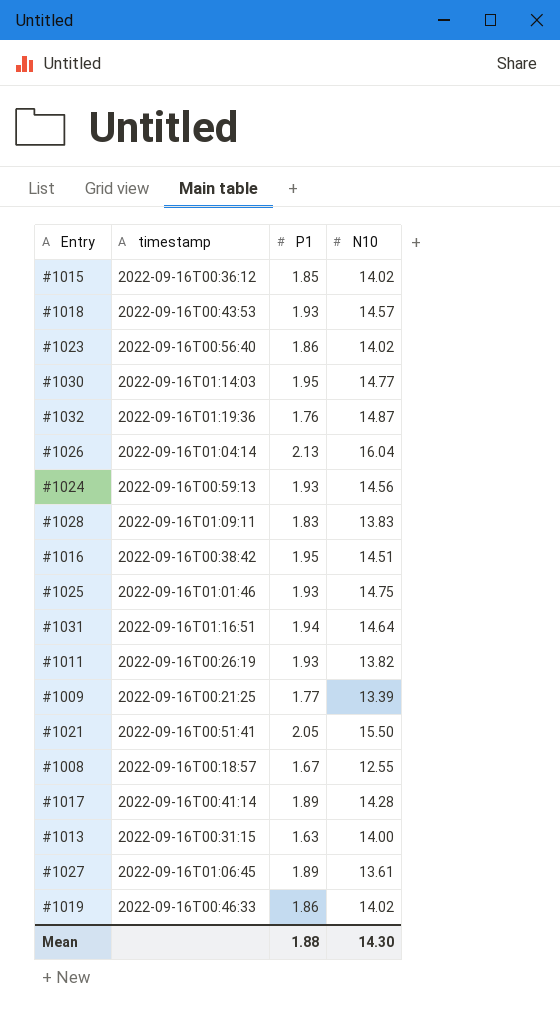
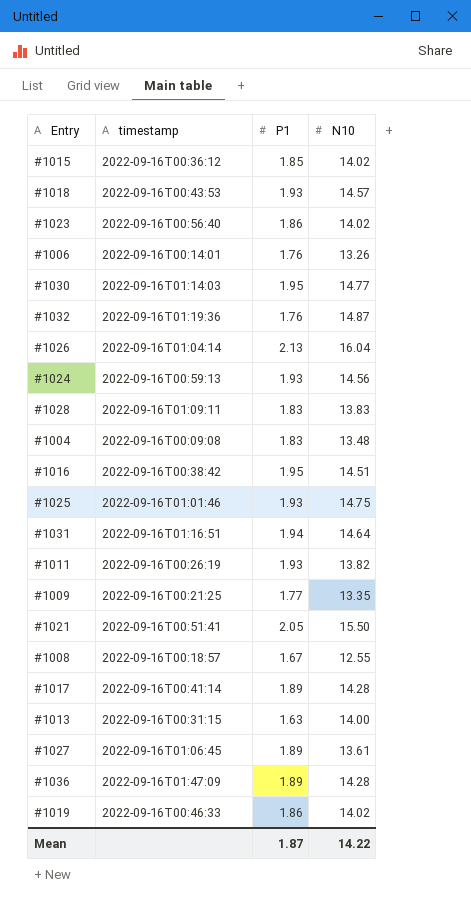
row #1006: none -> 2022-09-16T00:14:01 | 1.76 | 13.26
row #1004: none -> 2022-09-16T00:09:08 | 1.83 | 13.48
#1009 | N10: 13.39 -> 13.35
row #1036: none -> 2022-09-16T01:47:09 | 1.89 | 14.28
Mean | P1: 1.88 -> 1.87
Mean | N10: 14.30 -> 14.22

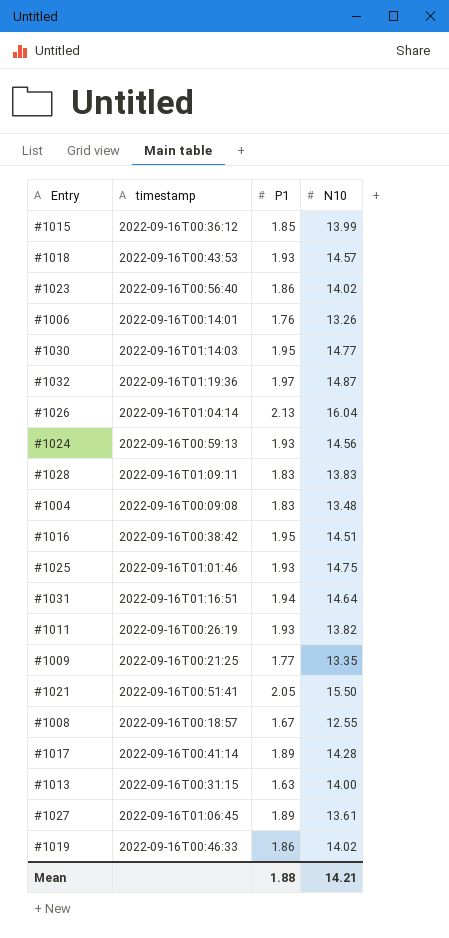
row #1036: 2022-09-16T01:47:09 | 1.89 | 14.28 -> none
#1015 | N10: 14.02 -> 13.99
#1032 | P1: 1.76 -> 1.97
Mean | P1: 1.87 -> 1.88
Mean | N10: 14.22 -> 14.21

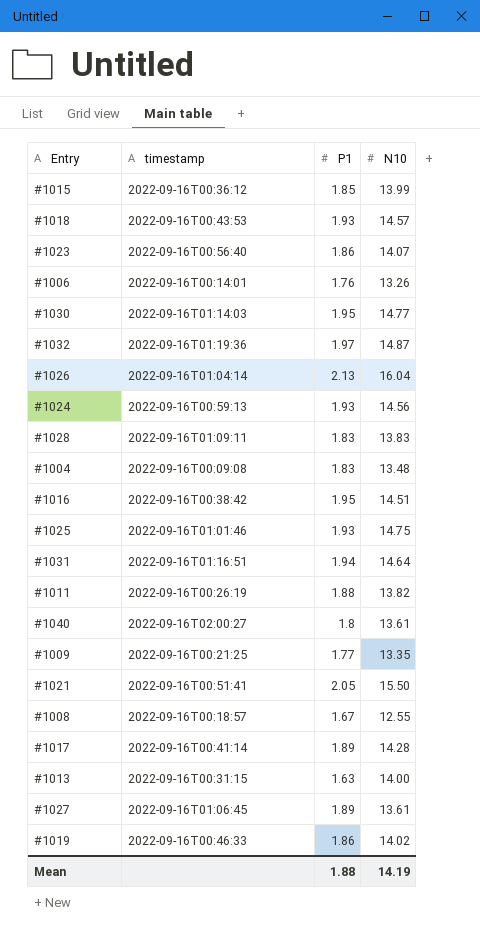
#1023 | N10: 14.02 -> 14.07
#1011 | P1: 1.93 -> 1.88
row #1040: none -> 2022-09-16T02:00:27 | 1.8 | 13.61
Mean | N10: 14.21 -> 14.19

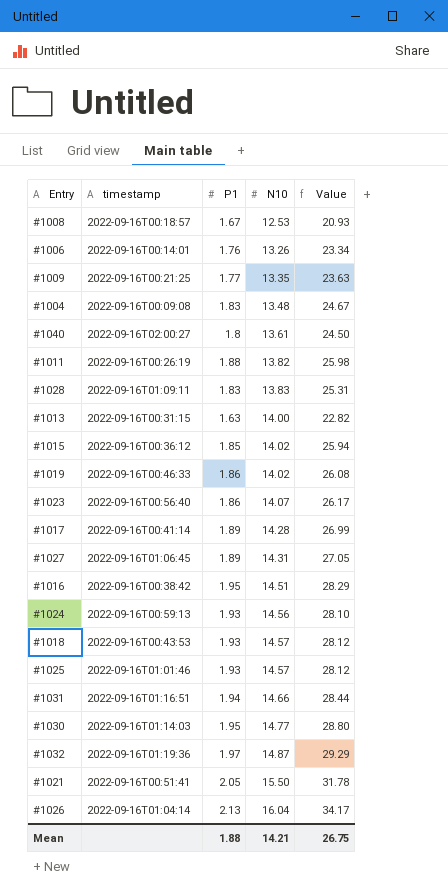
row order: none -> N10 ascending
column Value | formula: none -> [P1] * [N10]
#1008 | N10: 12.55 -> 12.53
#1015 | N10: 13.99 -> 14.02
#1027 | N10: 13.61 -> 14.31
#1025 | N10: 14.75 -> 14.57
#1031 | N10: 14.64 -> 14.66
Mean | N10: 14.19 -> 14.21

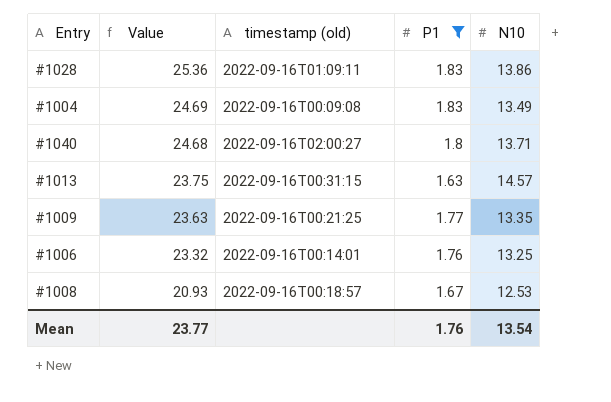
filter: none -> P1 <= 1.83
row order: N10 ascending -> Value descending
column Value | position: 5 -> 2
column name: timestamp -> timestamp (old)
#1028 | Value: 25.31 -> 25.36
#1028 | N10: 13.83 -> 13.86
#1004 | Value: 24.67 -> 24.69
#1004 | N10: 13.48 -> 13.49
#1040 | Value: 24.50 -> 24.68
#1040 | N10: 13.61 -> 13.71
#1013 | Value: 22.82 -> 23.75
#1013 | N10: 14.00 -> 14.57
#1006 | Value: 23.34 -> 23.32
#1006 | N10: 13.26 -> 13.25
Mean | Value: 26.75 -> 23.77
Mean | P1: 1.88 -> 1.76
Mean | N10: 14.21 -> 13.54

